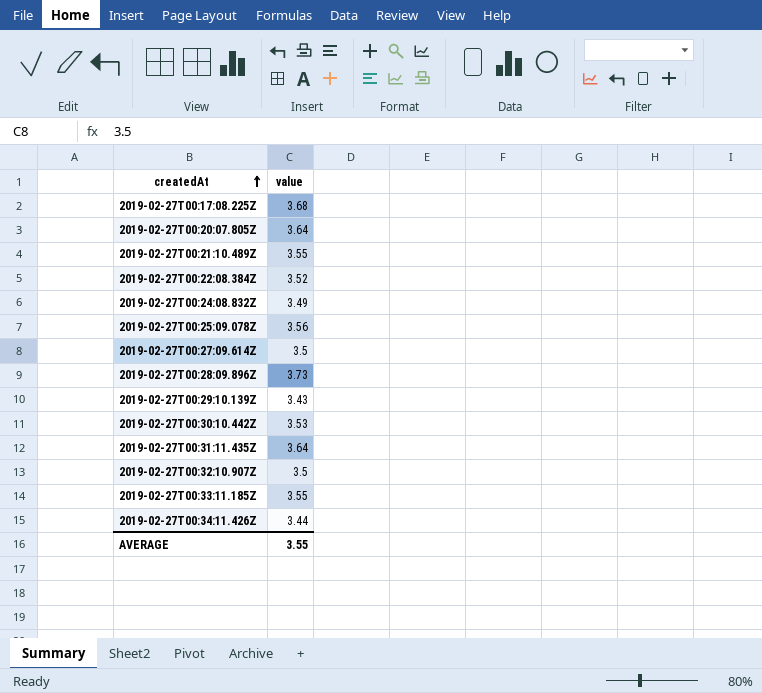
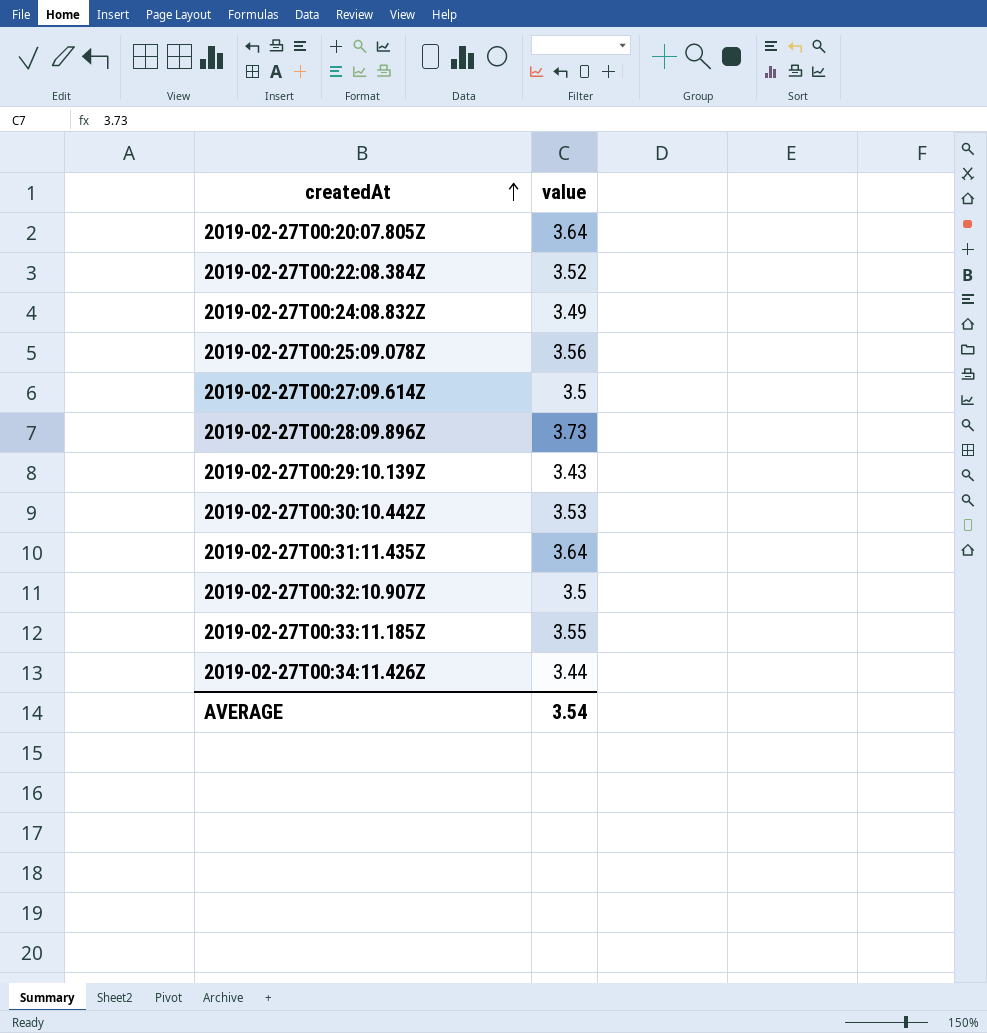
row 2019-02-27T00:17:08.225Z: 3.68 -> none
row 2019-02-27T00:21:10.489Z: 3.55 -> none
AVERAGE | value: 3.55 -> 3.54

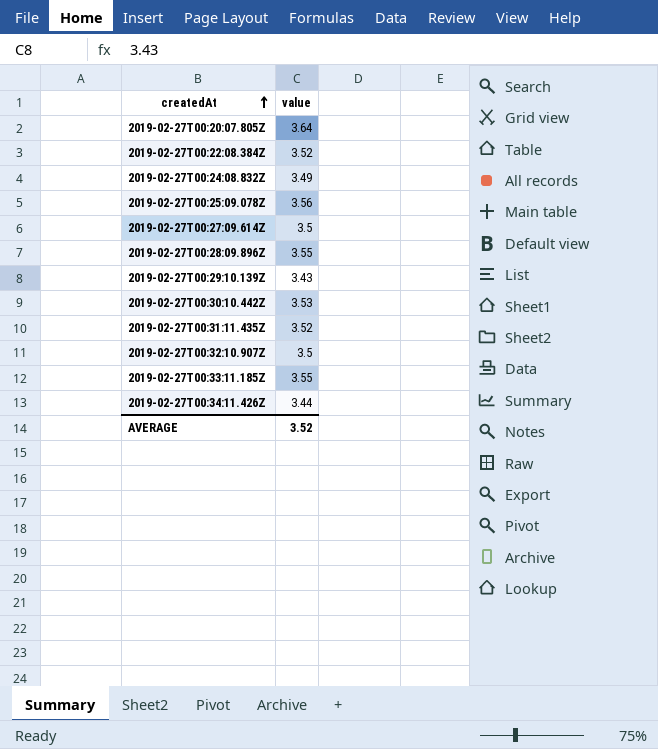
2019-02-27T00:28:09.896Z | value: 3.73 -> 3.55
2019-02-27T00:31:11.435Z | value: 3.64 -> 3.52
AVERAGE | value: 3.54 -> 3.52

